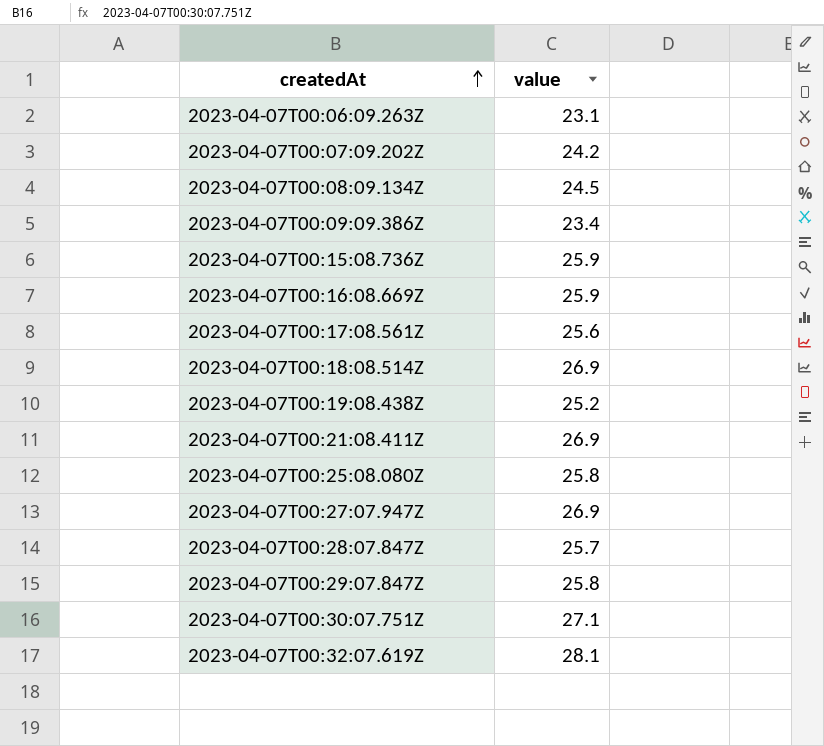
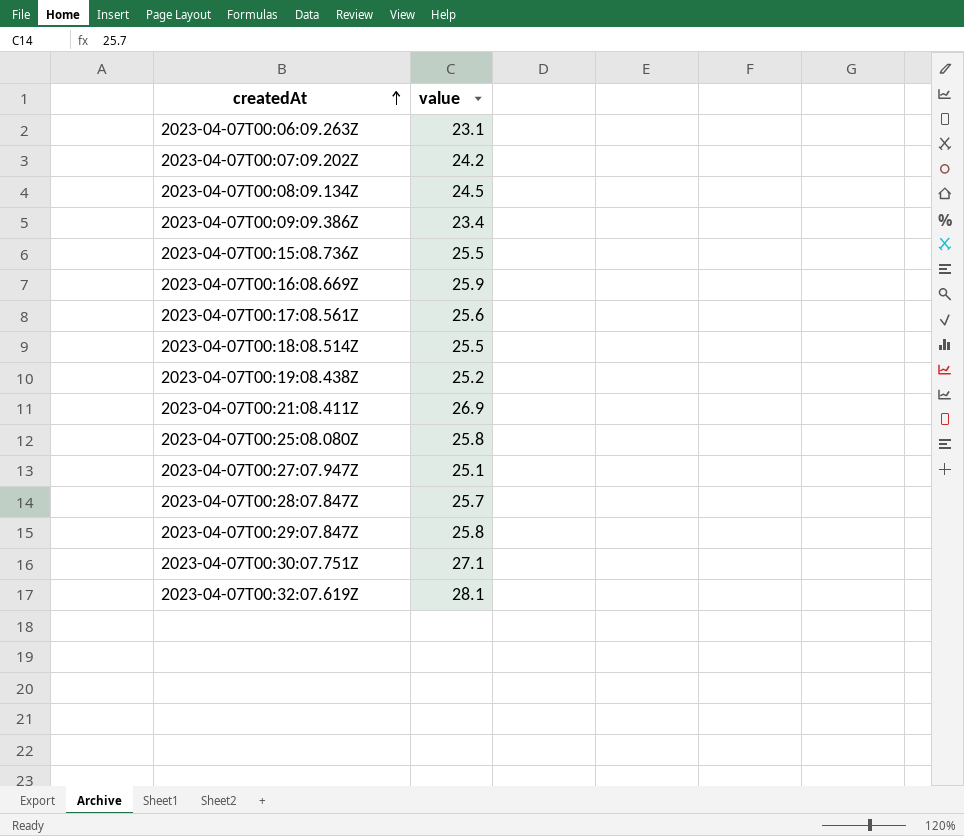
2023-04-07T00:15:08.736Z | value: 25.9 -> 25.5
2023-04-07T00:18:08.514Z | value: 26.9 -> 25.5
2023-04-07T00:27:07.947Z | value: 26.9 -> 25.1

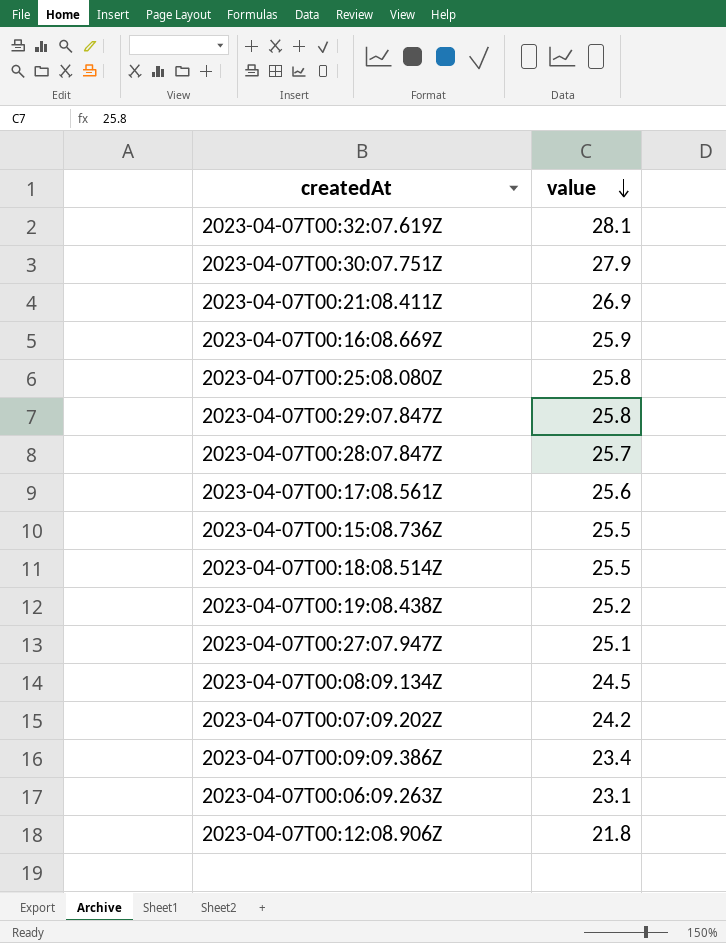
row order: createdAt ascending -> value descending
2023-04-07T00:30:07.751Z | value: 27.1 -> 27.9
row 2023-04-07T00:12:08.906Z: none -> 21.8

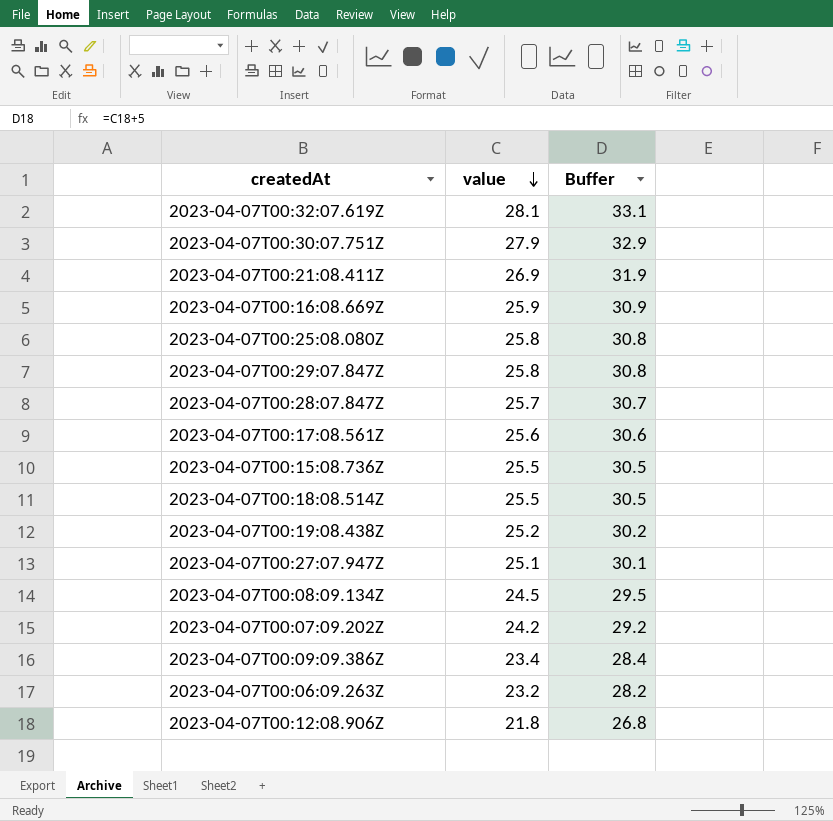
column Buffer | formula: none -> [value] + 5
2023-04-07T00:06:09.263Z | value: 23.1 -> 23.2

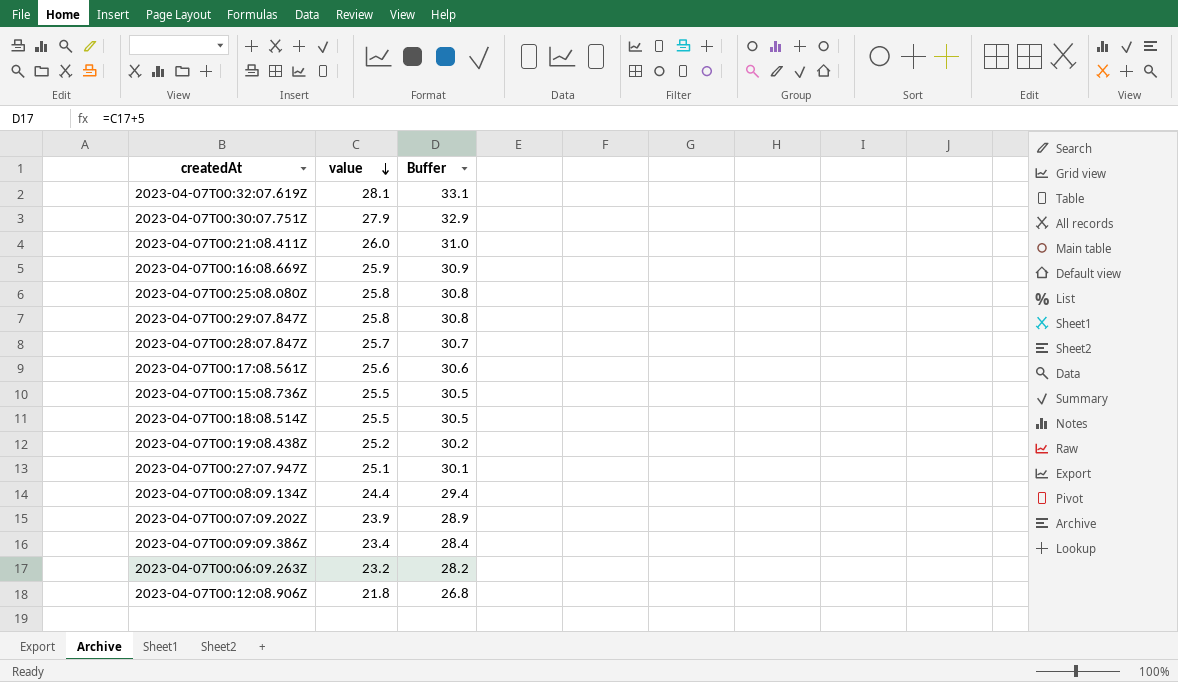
2023-04-07T00:21:08.411Z | value: 26.9 -> 26.0
2023-04-07T00:21:08.411Z | Buffer: 31.9 -> 31.0
2023-04-07T00:08:09.134Z | value: 24.5 -> 24.4
2023-04-07T00:08:09.134Z | Buffer: 29.5 -> 29.4
2023-04-07T00:07:09.202Z | value: 24.2 -> 23.9
2023-04-07T00:07:09.202Z | Buffer: 29.2 -> 28.9

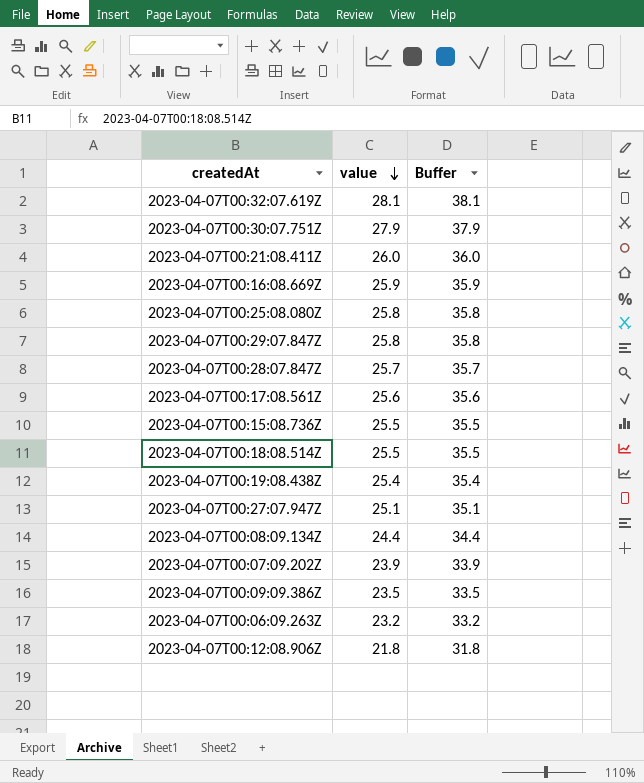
column Buffer | formula: [value] + 5 -> [value] + 10
2023-04-07T00:19:08.438Z | value: 25.2 -> 25.4
2023-04-07T00:09:09.386Z | value: 23.4 -> 23.5

